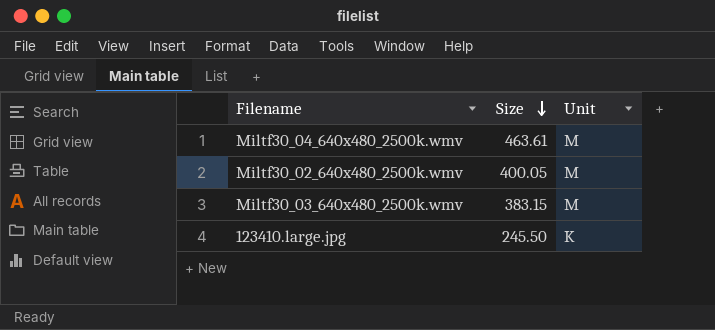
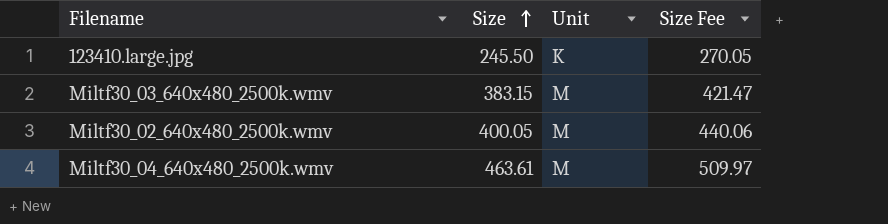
row order: Size descending -> Size ascending
column Size Fee | formula: none -> [Size] * 1.1

